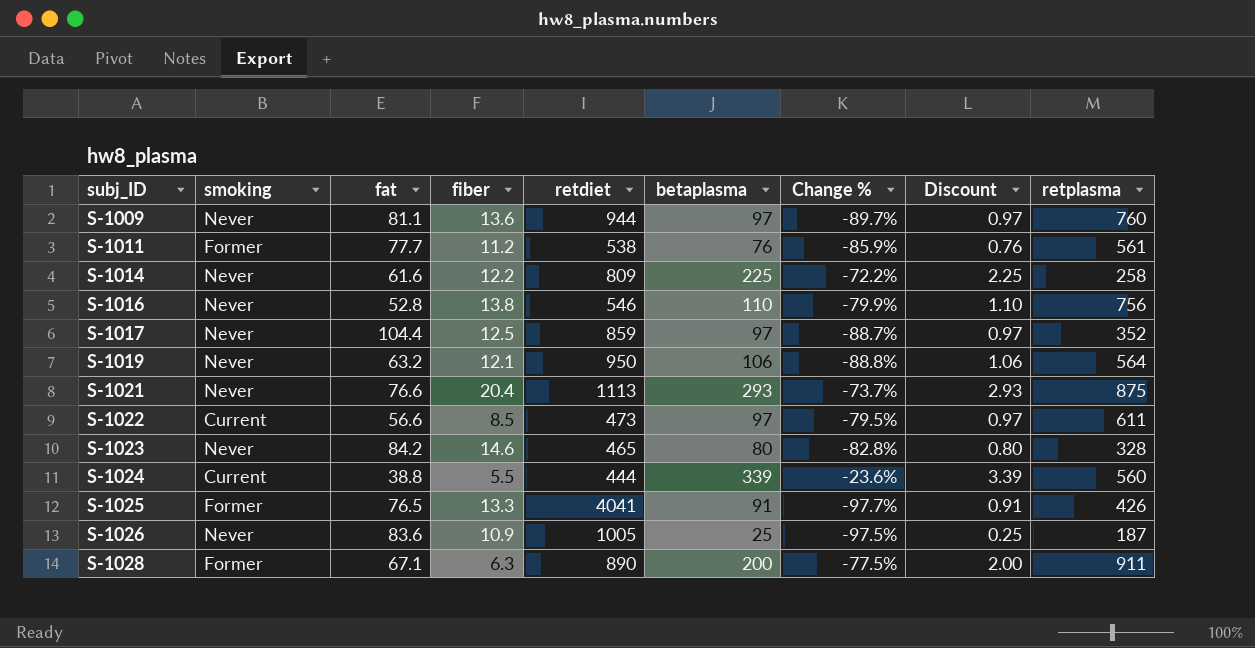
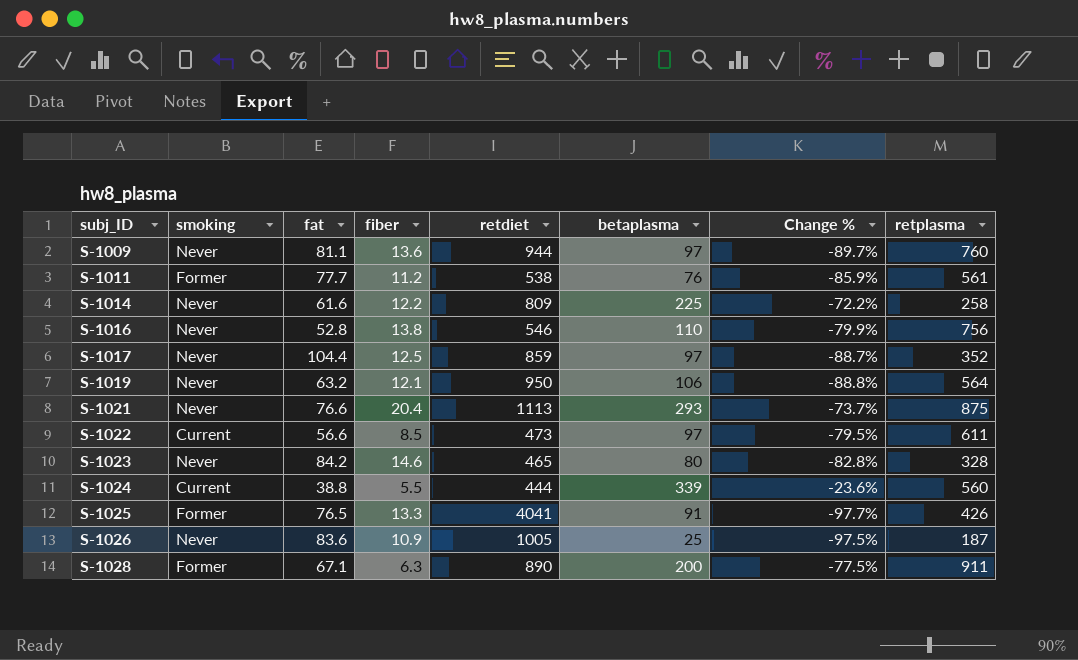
column Discount | formula: [betaplasma] * 0.01 -> none

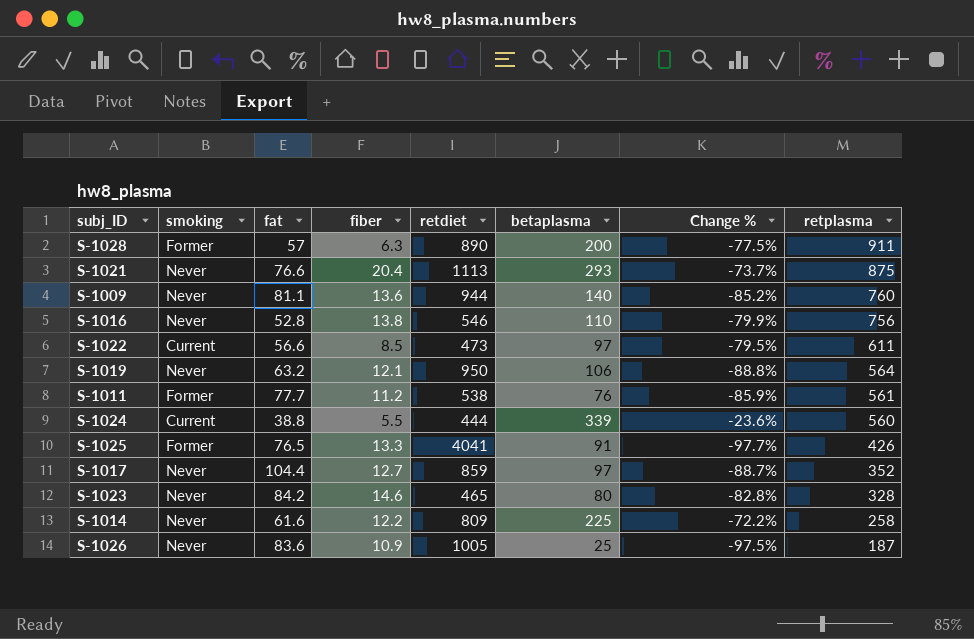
row order: subj_ID ascending -> retplasma descending
S-1028 | fat: 67.1 -> 57
S-1009 | betaplasma: 97 -> 140
S-1009 | Change %: -89.7% -> -85.2%
S-1017 | fiber: 12.5 -> 12.7

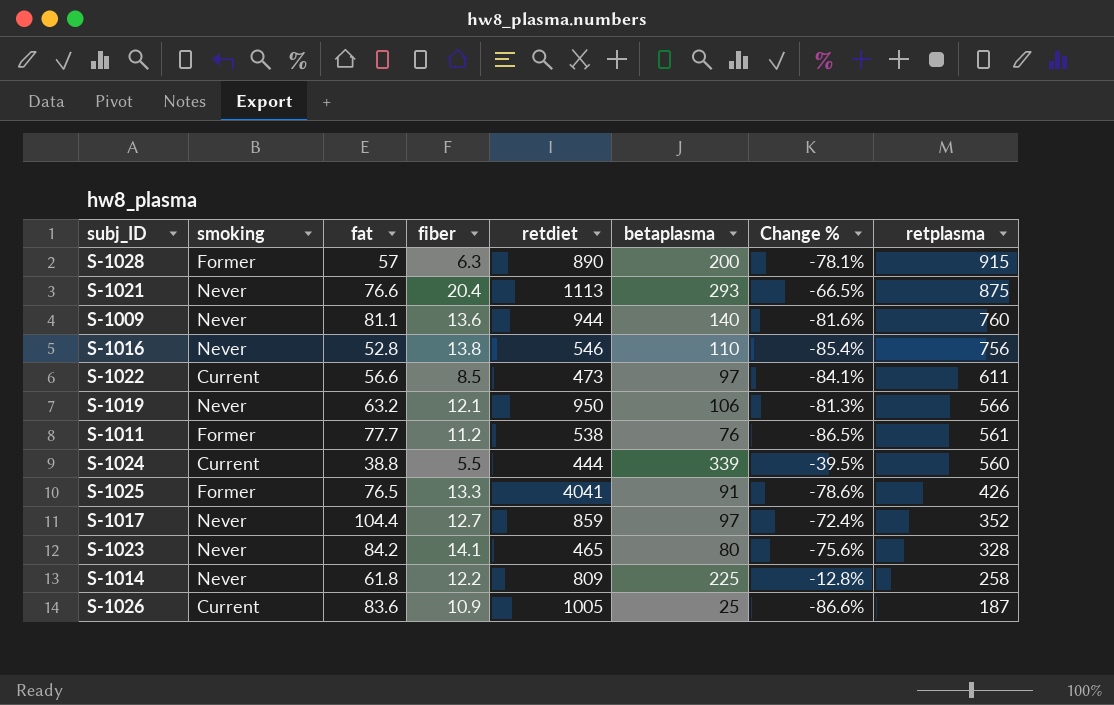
column Change % | formula: ([betaplasma] - [retdiet]) / [retdiet] -> ([betaplasma] - [retplasma]) / [retplasma]
S-1028 | retplasma: 911 -> 915
S-1019 | retplasma: 564 -> 566
S-1023 | fiber: 14.6 -> 14.1
S-1014 | fat: 61.6 -> 61.8
S-1026 | smoking: Never -> Current

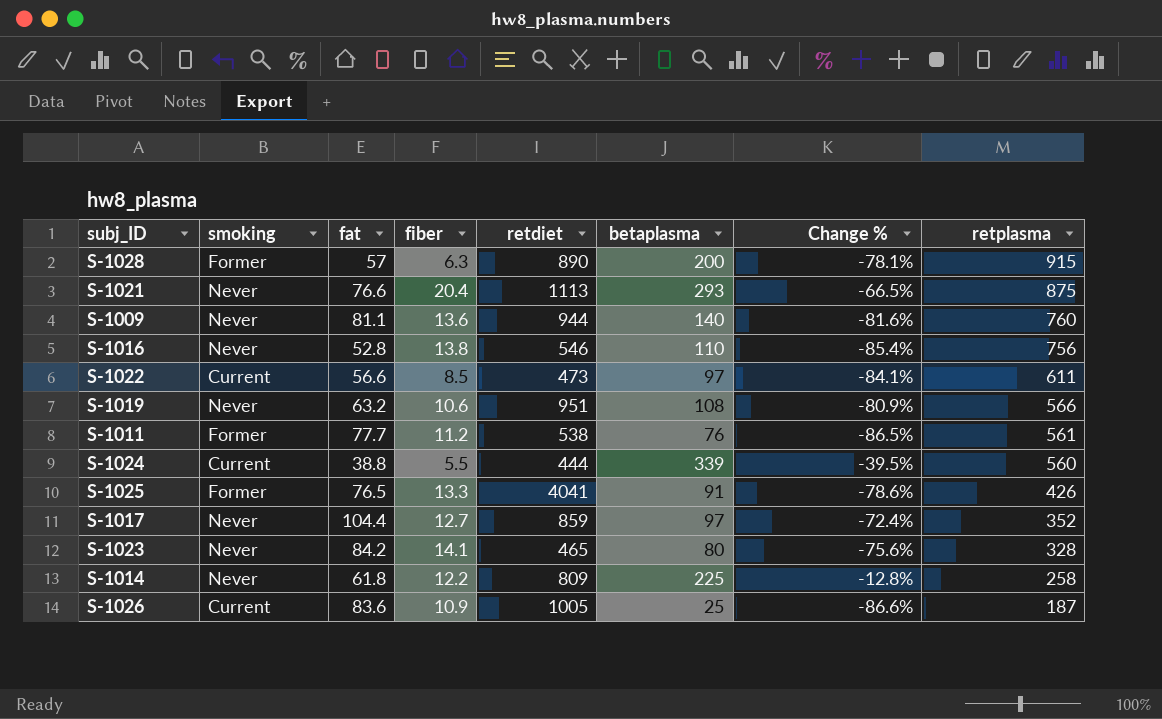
S-1019 | fiber: 12.1 -> 10.6
S-1019 | retdiet: 950 -> 951
S-1019 | betaplasma: 106 -> 108
S-1019 | Change %: -81.3% -> -80.9%

